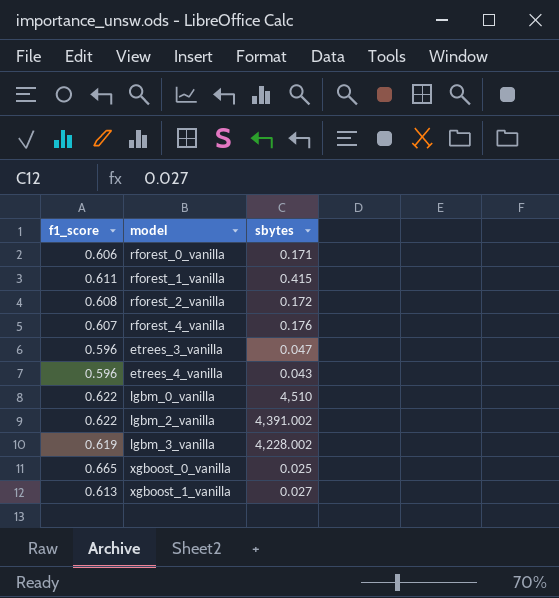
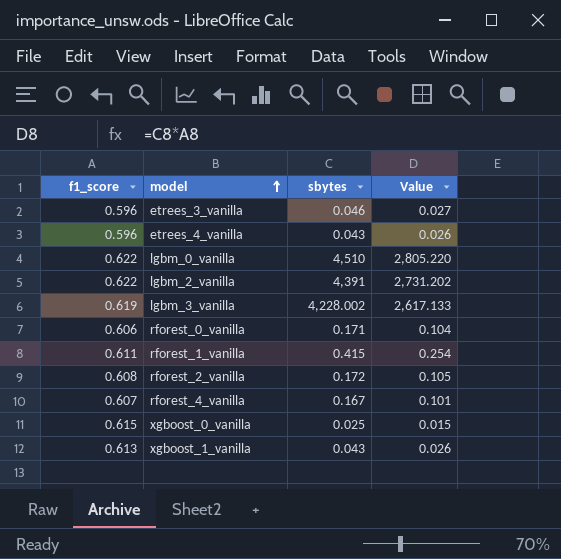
row order: none -> model ascending
column Value | formula: none -> [f1_score] * [sbytes]
etrees_3_vanilla | sbytes: 0.047 -> 0.046
lgbm_2_vanilla | sbytes: 4,391.002 -> 4,391
rforest_4_vanilla | sbytes: 0.176 -> 0.167
xgboost_0_vanilla | f1_score: 0.665 -> 0.615
xgboost_1_vanilla | sbytes: 0.027 -> 0.043

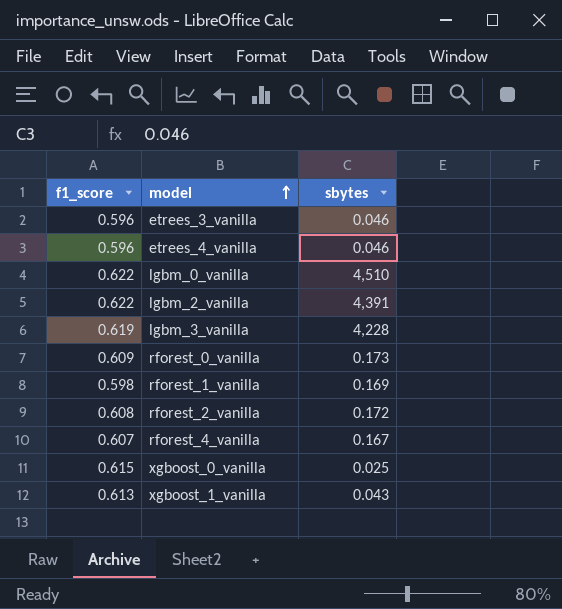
column Value | formula: [f1_score] * [sbytes] -> none
etrees_4_vanilla | sbytes: 0.043 -> 0.046
lgbm_3_vanilla | sbytes: 4,228.002 -> 4,228
rforest_0_vanilla | f1_score: 0.606 -> 0.609
rforest_0_vanilla | sbytes: 0.171 -> 0.173
rforest_1_vanilla | f1_score: 0.611 -> 0.598
rforest_1_vanilla | sbytes: 0.415 -> 0.169

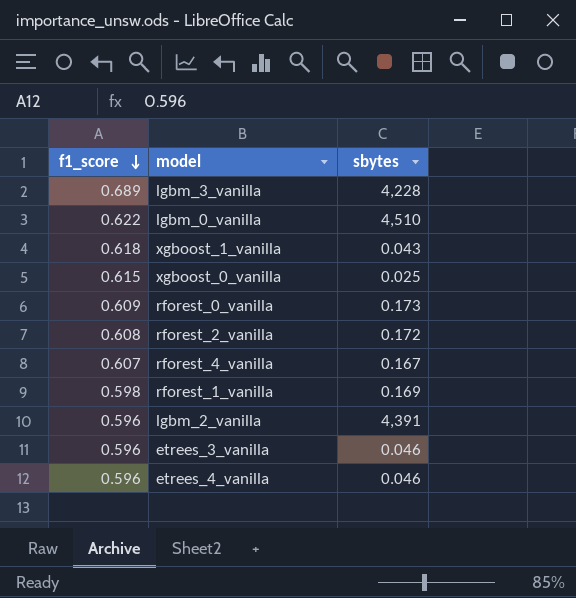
row order: model ascending -> f1_score descending
lgbm_3_vanilla | f1_score: 0.619 -> 0.689
xgboost_1_vanilla | f1_score: 0.613 -> 0.618
lgbm_2_vanilla | f1_score: 0.622 -> 0.596

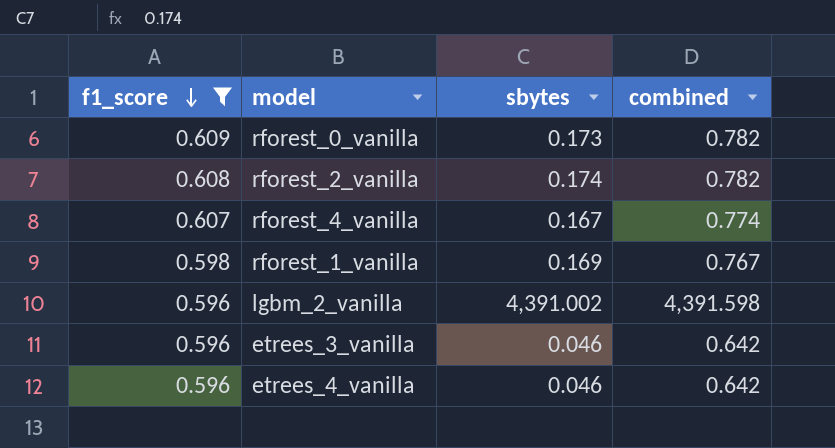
filter: none -> f1_score <= 0.609
column combined | formula: none -> [f1_score] + [sbytes]
rforest_2_vanilla | sbytes: 0.172 -> 0.174
lgbm_2_vanilla | sbytes: 4,391 -> 4,391.002

